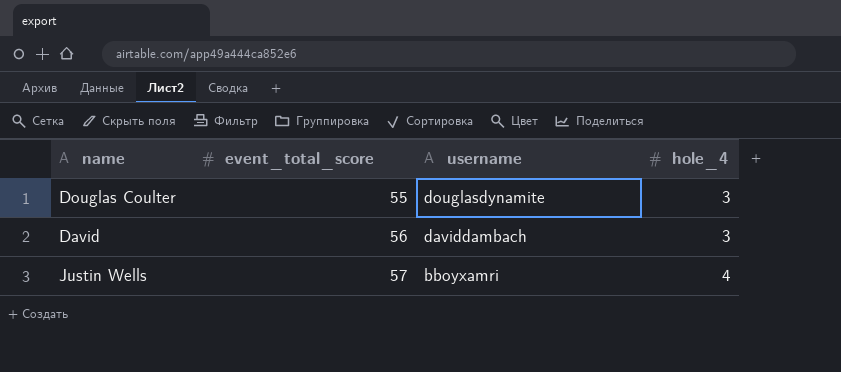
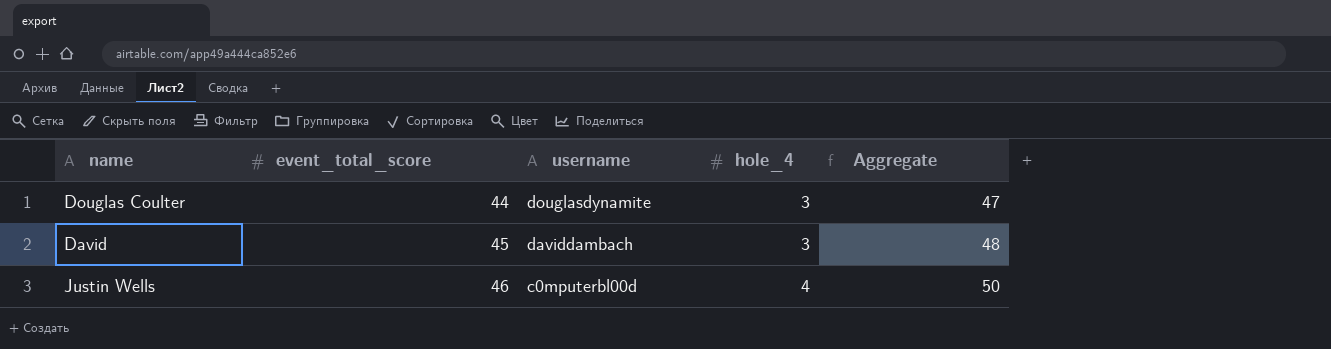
column Aggregate | formula: none -> [event_total_score] + [hole_4]
Douglas Coulter | event_total_score: 55 -> 44
David | event_total_score: 56 -> 45
Justin Wells | event_total_score: 57 -> 46
Justin Wells | username: bboyxamri -> c0mputerbl00d

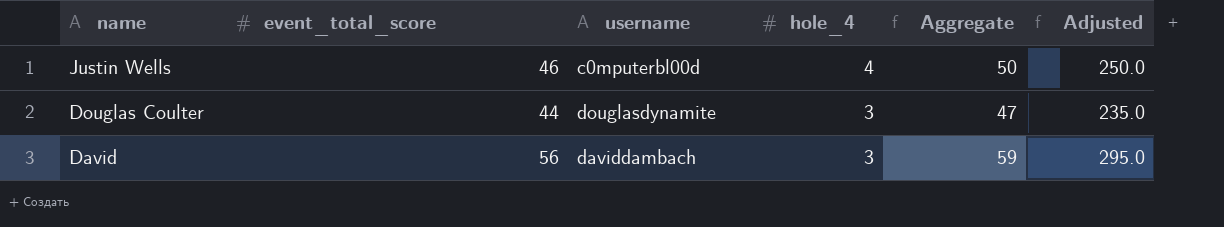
row order: event_total_score ascending -> name descending
column Adjusted | formula: none -> [Aggregate] * 5
David | event_total_score: 45 -> 56
David | Aggregate: 48 -> 59

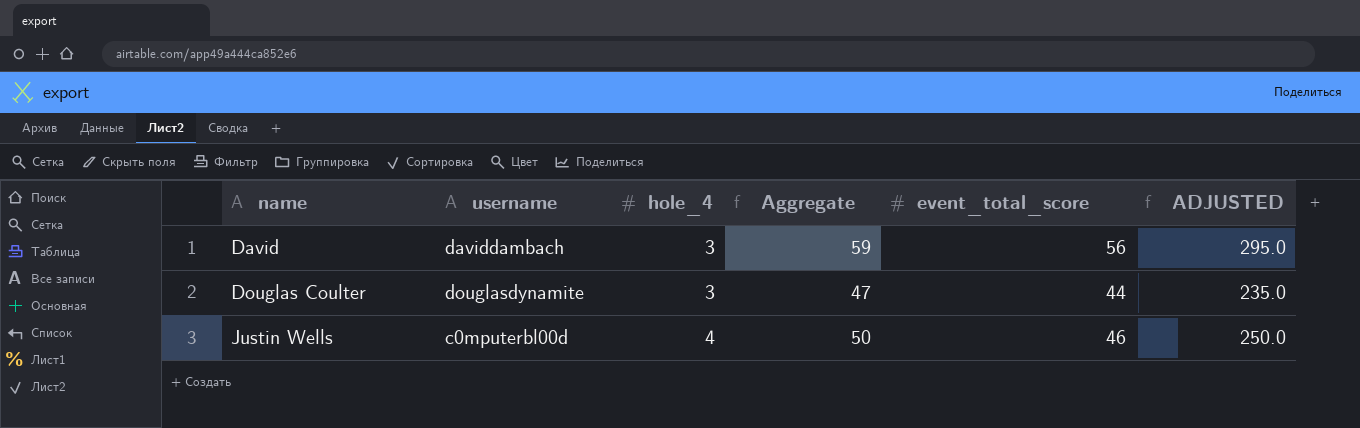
row order: name descending -> name ascending
column event_total_score | position: 2 -> 5
column name: Adjusted -> ADJUSTED

